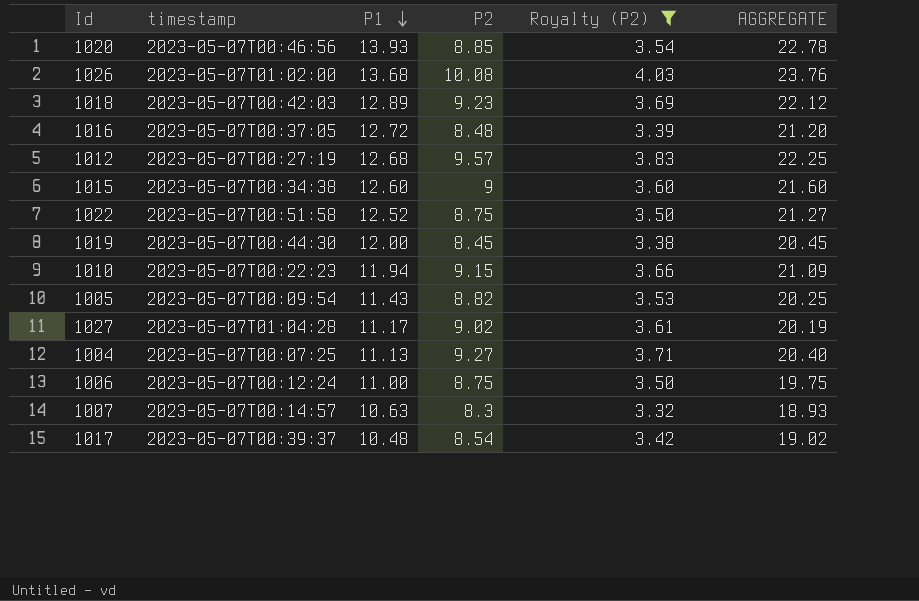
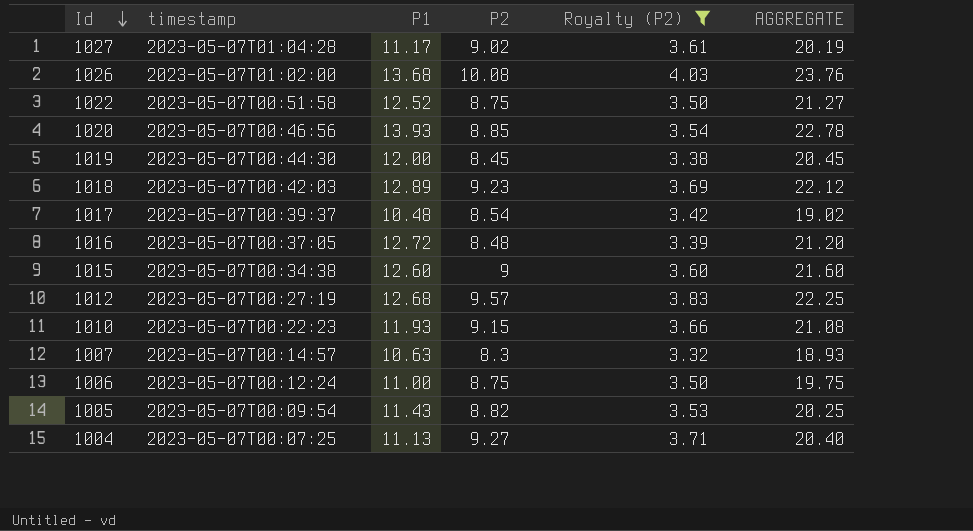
row order: P1 descending -> Id descending
1010 | P1: 11.94 -> 11.93
1010 | AGGREGATE: 21.09 -> 21.08

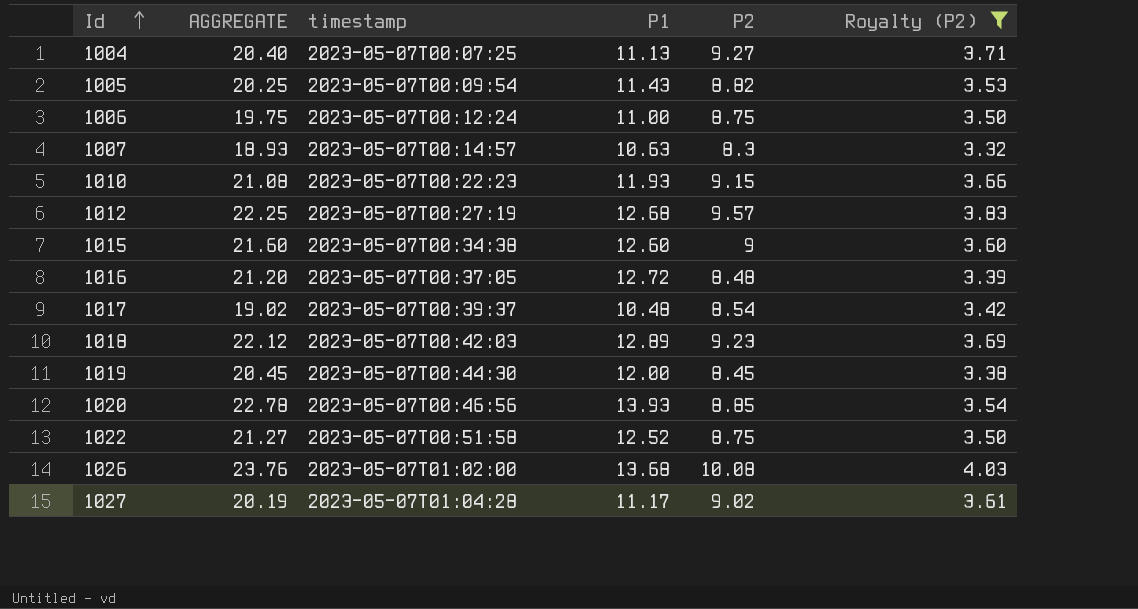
row order: Id descending -> Id ascending
column AGGREGATE | position: 6 -> 2

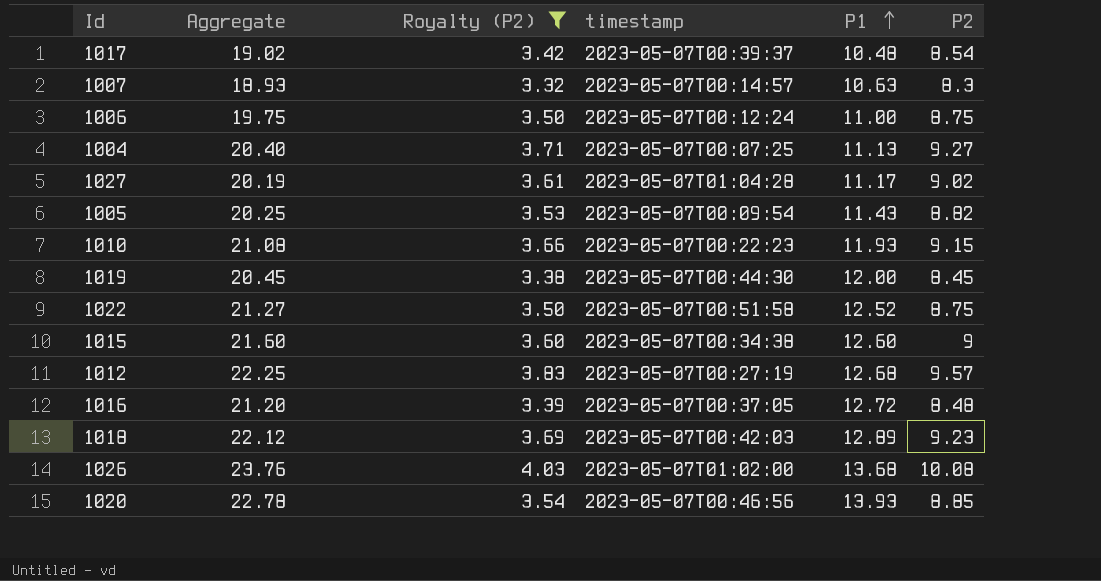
row order: Id ascending -> P1 ascending
column name: AGGREGATE -> Aggregate
column Royalty (P2) | position: 6 -> 3

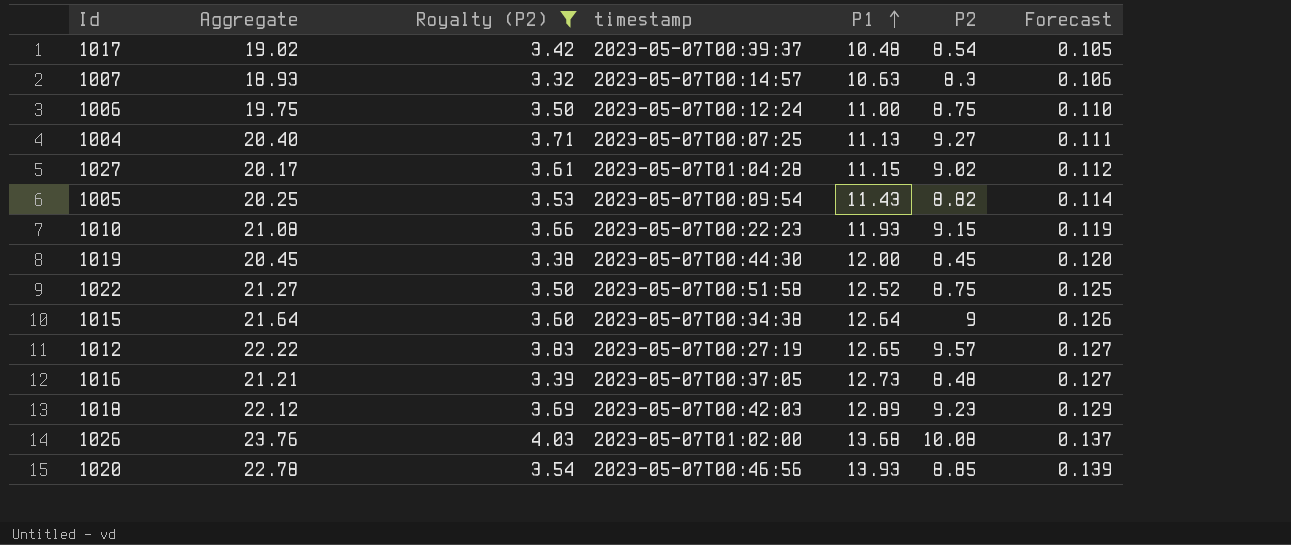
column Forecast | formula: none -> [P1] * 0.01
1027 | Aggregate: 20.19 -> 20.17
1027 | P1: 11.17 -> 11.15
1015 | Aggregate: 21.60 -> 21.64
1015 | P1: 12.60 -> 12.64
1012 | Aggregate: 22.25 -> 22.22
1012 | P1: 12.68 -> 12.65
1016 | Aggregate: 21.20 -> 21.21
1016 | P1: 12.72 -> 12.73

